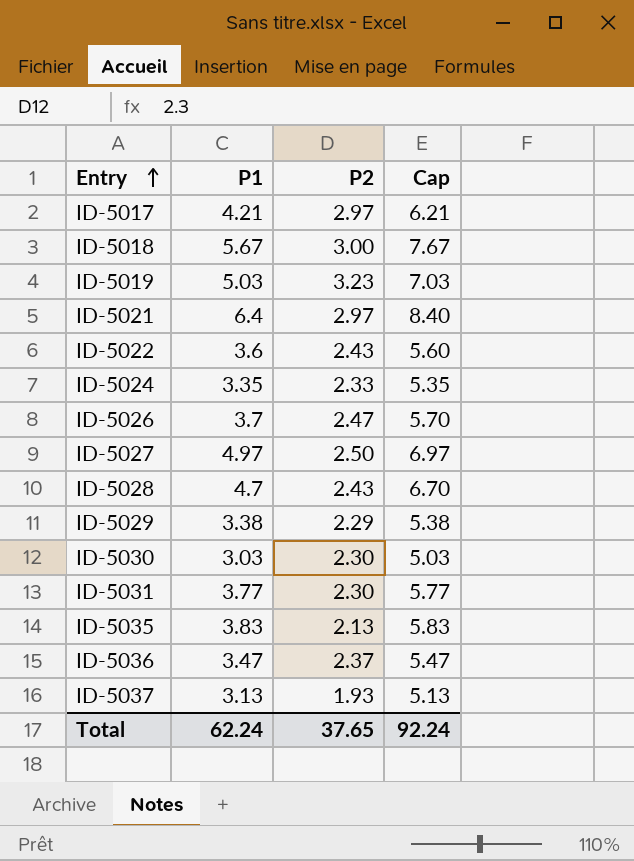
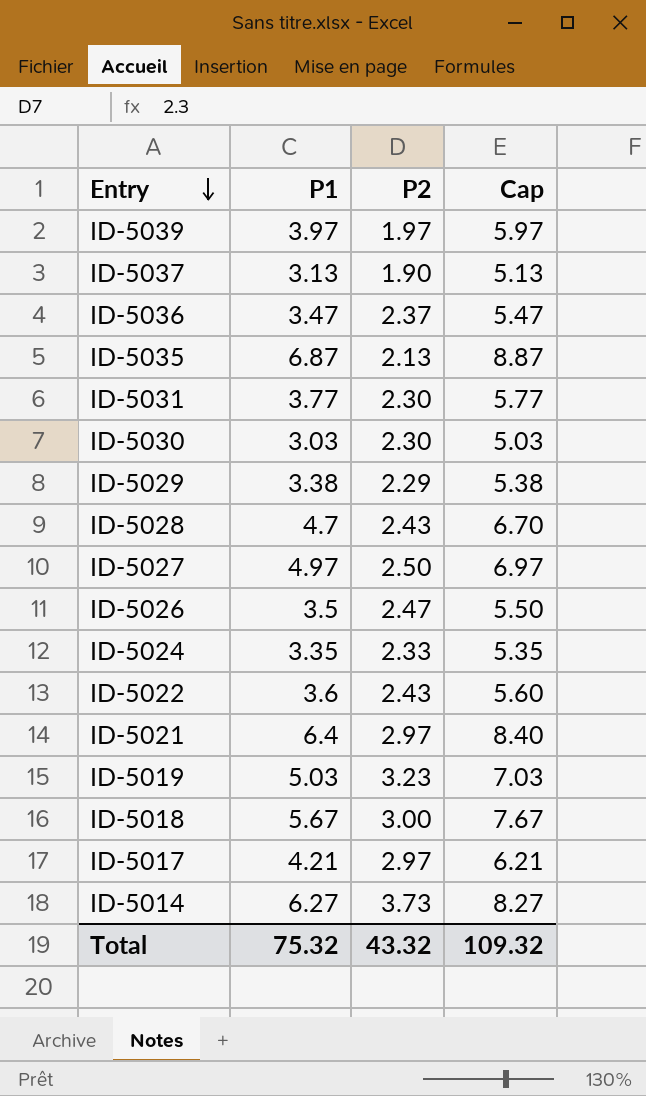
row order: Entry ascending -> Entry descending
row ID-5039: none -> 3.97 | 1.97 | 5.97
ID-5037 | P2: 1.93 -> 1.90
ID-5035 | P1: 3.83 -> 6.87
ID-5035 | Cap: 5.83 -> 8.87
ID-5026 | P1: 3.7 -> 3.5
ID-5026 | Cap: 5.70 -> 5.50
row ID-5014: none -> 6.27 | 3.73 | 8.27
Total | P1: 62.24 -> 75.32
Total | P2: 37.65 -> 43.32
Total | Cap: 92.24 -> 109.32

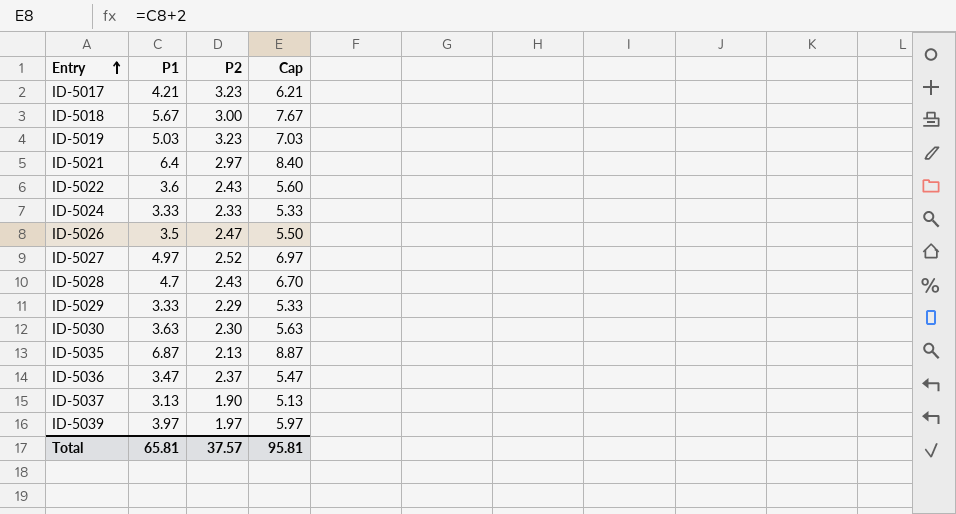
row order: Entry descending -> Entry ascending
row ID-5031: 3.77 | 2.30 | 5.77 -> none
row ID-5014: 6.27 | 3.73 | 8.27 -> none
ID-5017 | P2: 2.97 -> 3.23
ID-5024 | P1: 3.35 -> 3.33
ID-5024 | Cap: 5.35 -> 5.33
ID-5027 | P2: 2.50 -> 2.52
ID-5029 | P1: 3.38 -> 3.33
ID-5029 | Cap: 5.38 -> 5.33
ID-5030 | P1: 3.03 -> 3.63
ID-5030 | Cap: 5.03 -> 5.63
Total | P1: 75.32 -> 65.81
Total | P2: 43.32 -> 37.57
Total | Cap: 109.32 -> 95.81

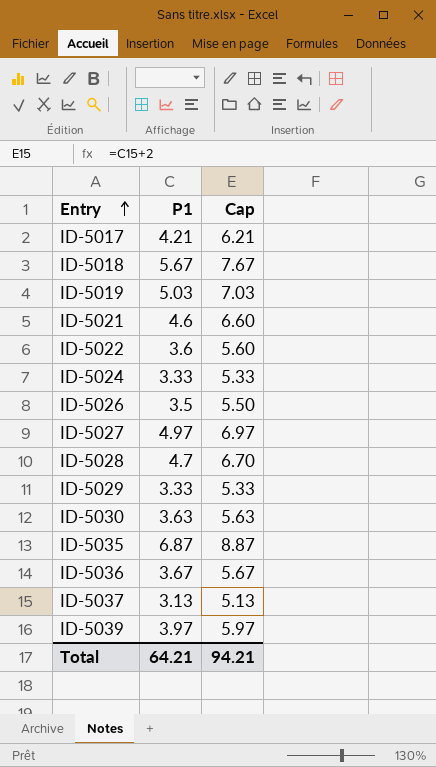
column P2 | position: 3 -> none
ID-5021 | P1: 6.4 -> 4.6
ID-5021 | Cap: 8.40 -> 6.60
ID-5036 | P1: 3.47 -> 3.67
ID-5036 | Cap: 5.47 -> 5.67
Total | P1: 65.81 -> 64.21
Total | Cap: 95.81 -> 94.21

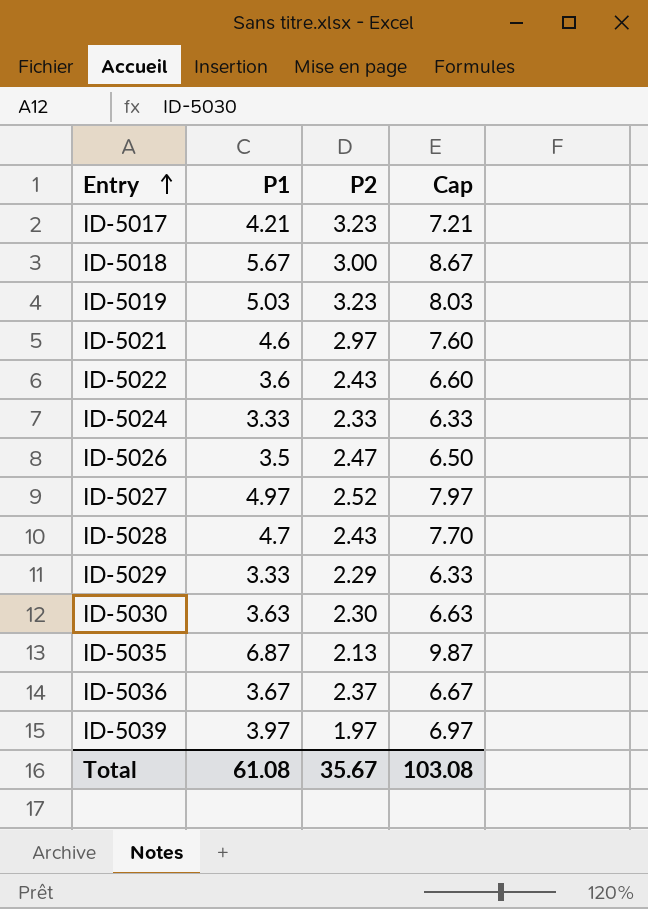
column P2 | position: none -> 3
column Cap | formula: [P1] + 2 -> [P1] + 3
row ID-5037: 3.13 | 5.13 -> none
Total | P1: 64.21 -> 61.08
Total | Cap: 94.21 -> 103.08

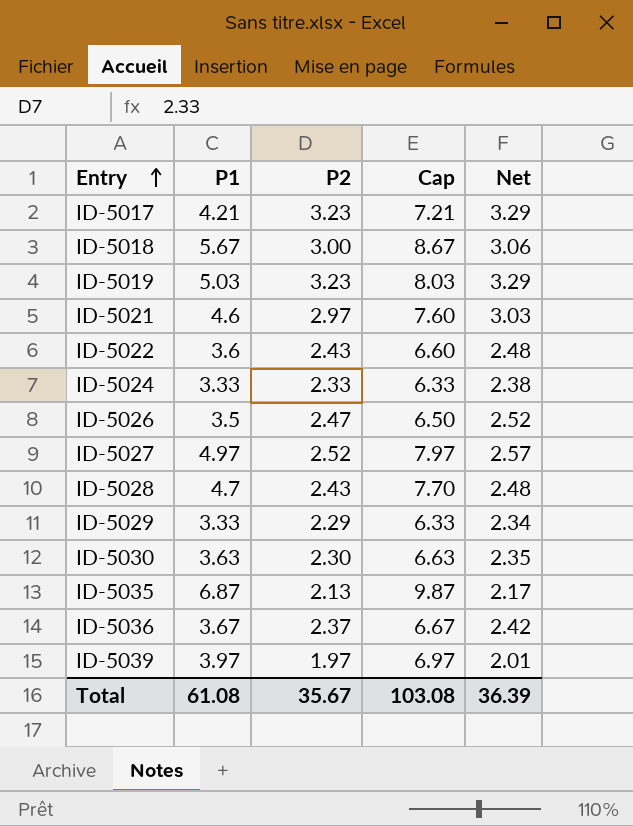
column Net | formula: none -> [P2] * 1.02

